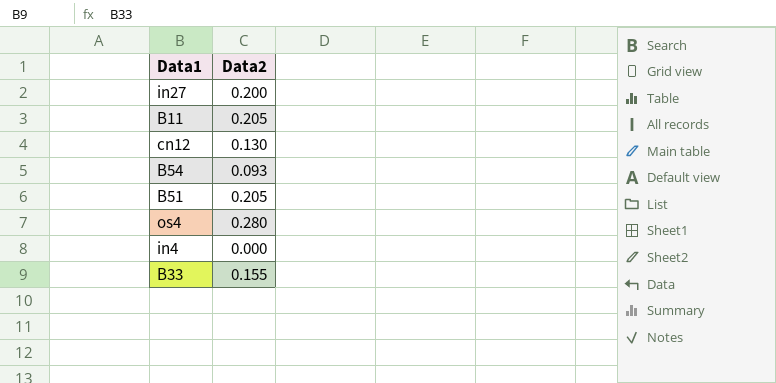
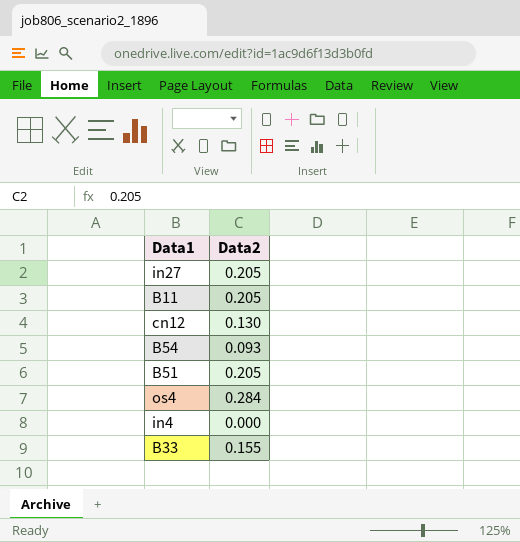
in27 | Data2: 0.200 -> 0.205
os4 | Data2: 0.280 -> 0.284

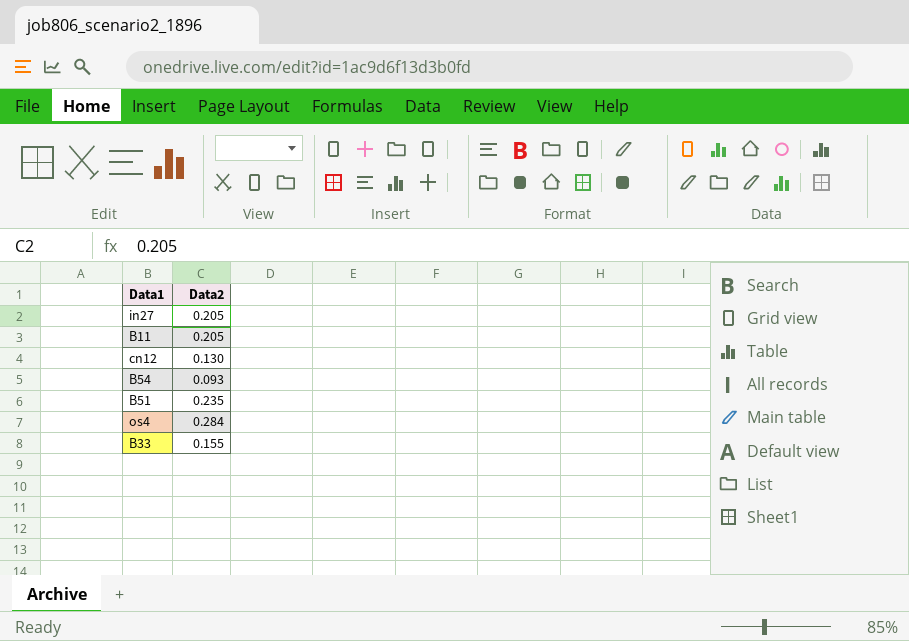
row in4: 0.000 -> none
B51 | Data2: 0.205 -> 0.235

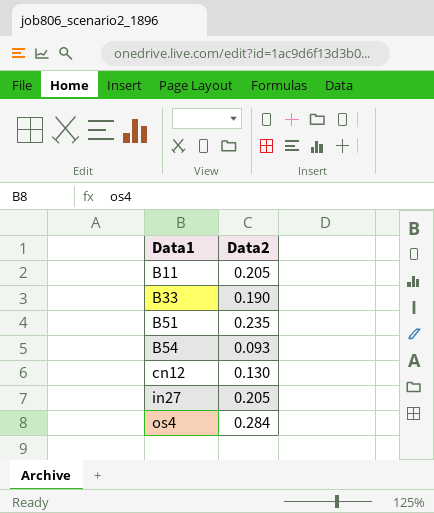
row order: none -> Data1 ascending
B33 | Data2: 0.155 -> 0.190

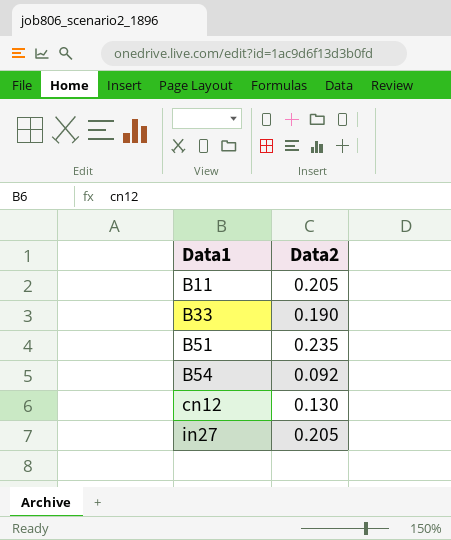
row os4: 0.284 -> none
B54 | Data2: 0.093 -> 0.092

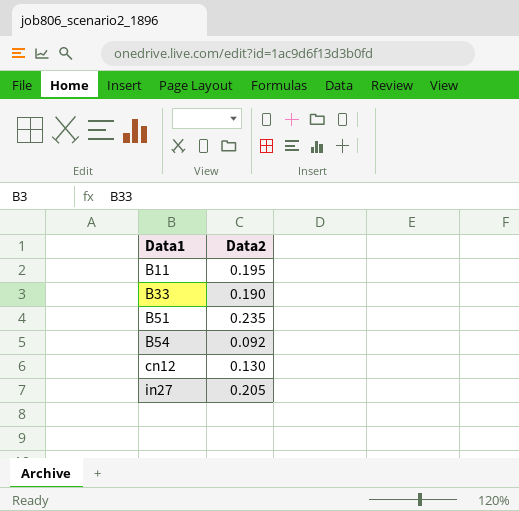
B11 | Data2: 0.205 -> 0.195

